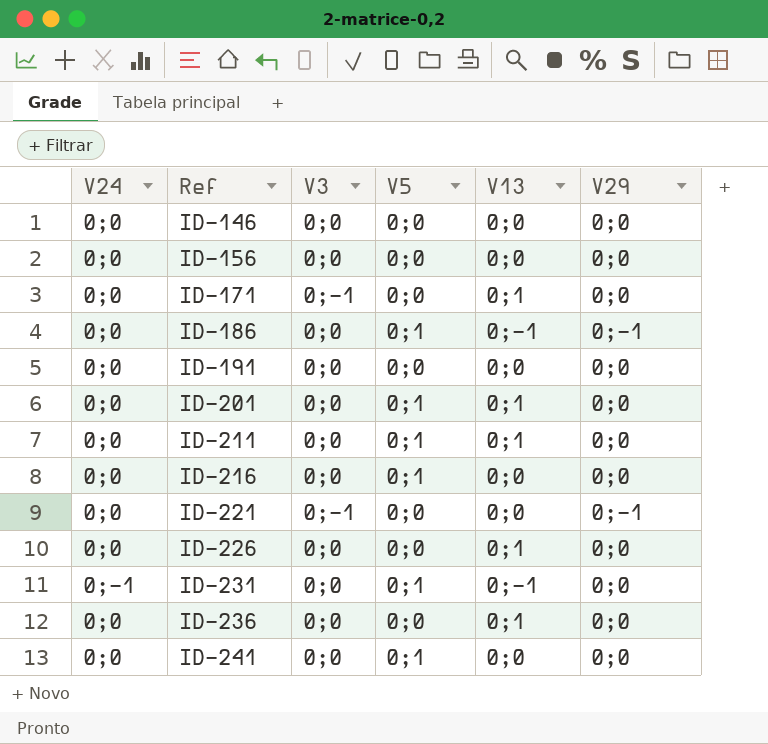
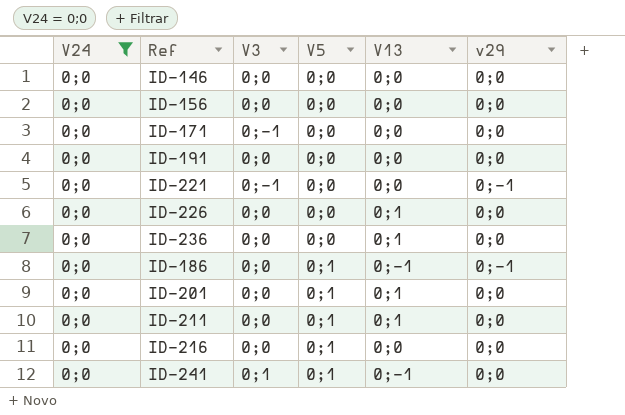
filter: none -> V24 = 0;0
row order: Ref ascending -> V5 ascending
column name: V29 -> v29
ID-171 | V13: 0;1 -> 0;0
ID-241 | V3: 0;0 -> 0;1
ID-241 | V13: 0;0 -> 0;-1

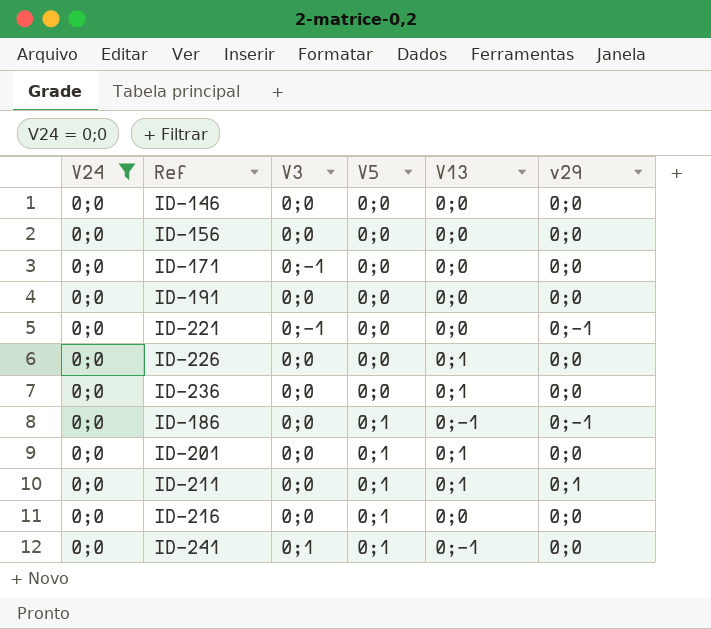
ID-211 | v29: 0;0 -> 0;1

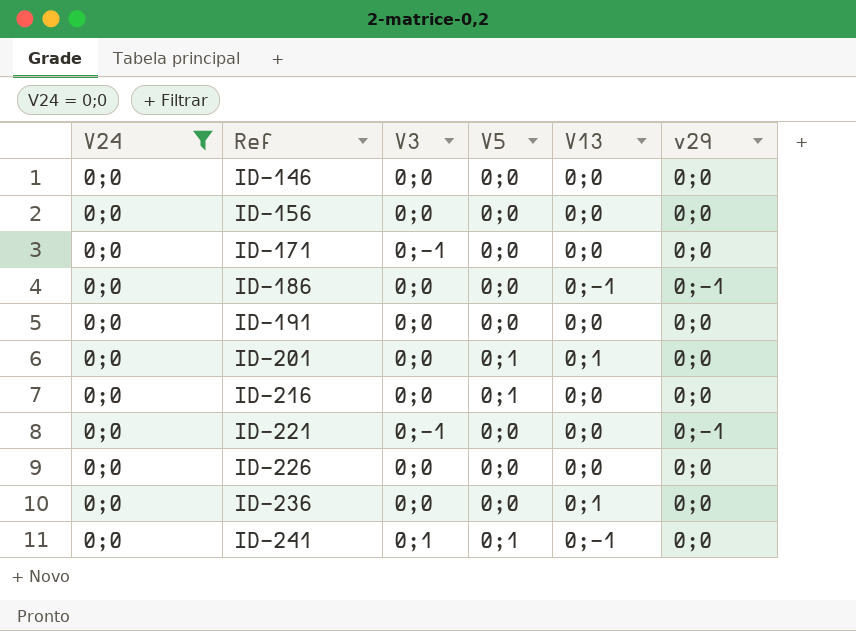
row order: V5 ascending -> Ref ascending
row ID-211: 0;0 | 0;0 | 0;1 | 0;1 | 0;1 -> none
ID-186 | V5: 0;1 -> 0;0
ID-226 | V13: 0;1 -> 0;0

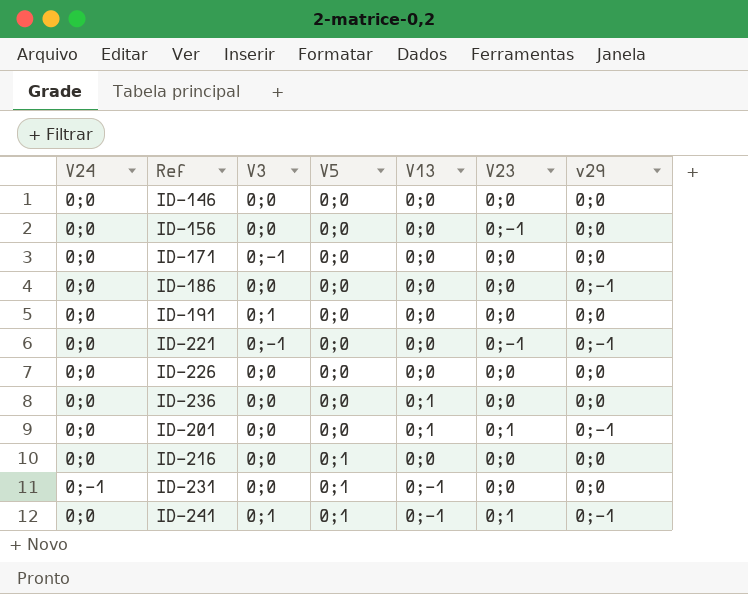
filter: V24 = 0;0 -> none
row order: Ref ascending -> V5 ascending
column V23 | position: none -> 6
ID-186 | V13: 0;-1 -> 0;0
ID-191 | V3: 0;0 -> 0;1
ID-201 | V5: 0;1 -> 0;0
ID-201 | v29: 0;0 -> 0;-1
ID-241 | v29: 0;0 -> 0;-1

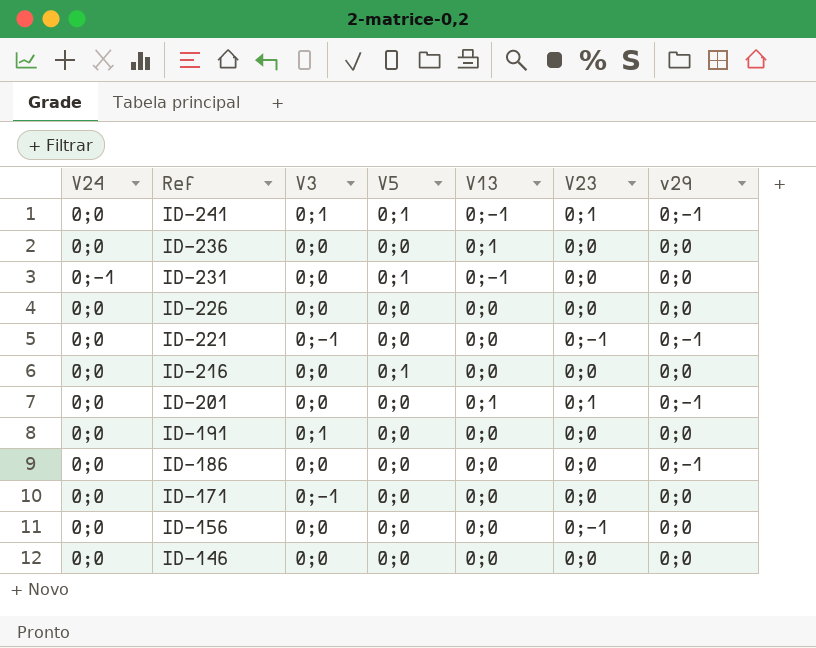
row order: V5 ascending -> Ref descending

